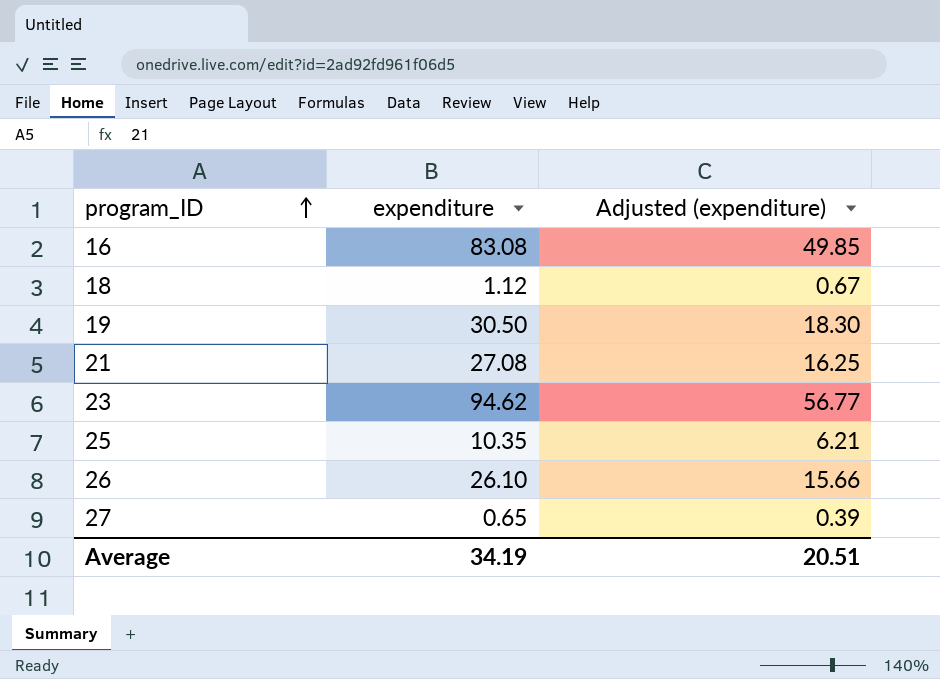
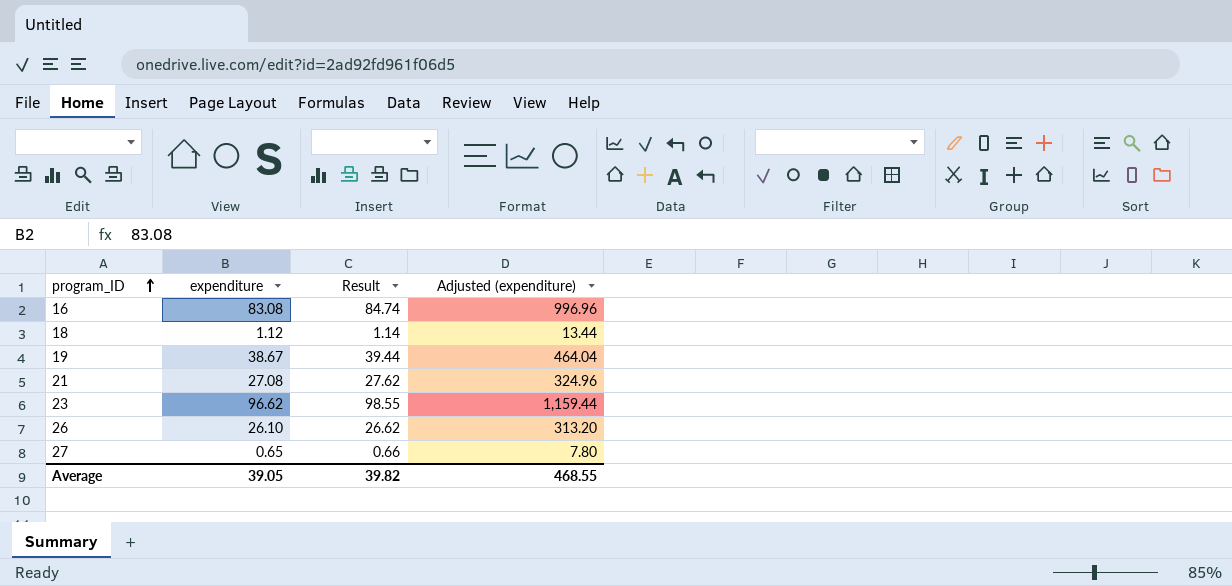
column Result | formula: none -> [expenditure] * 1.02
column Adjusted (expenditure) | formula: [expenditure] * 0.6 -> [expenditure] * 12
row 25: 10.35 | 6.21 -> none
19 | expenditure: 30.50 -> 38.67
23 | expenditure: 94.62 -> 96.62
Average | expenditure: 34.19 -> 39.05
Average | Adjusted (expenditure): 20.51 -> 468.55

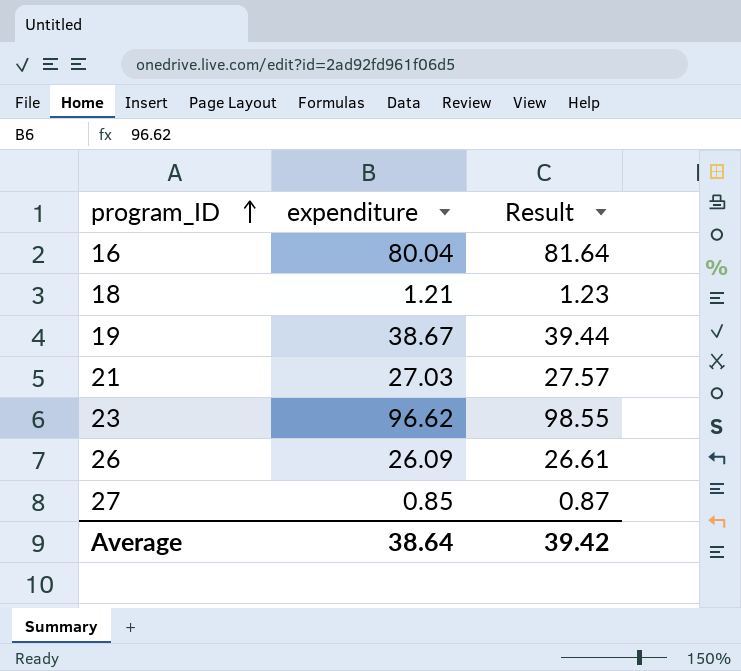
column Adjusted (expenditure) | formula: [expenditure] * 12 -> none
16 | expenditure: 83.08 -> 80.04
16 | Result: 84.74 -> 81.64
18 | expenditure: 1.12 -> 1.21
18 | Result: 1.14 -> 1.23
21 | expenditure: 27.08 -> 27.03
21 | Result: 27.62 -> 27.57
26 | expenditure: 26.10 -> 26.09
26 | Result: 26.62 -> 26.61
27 | expenditure: 0.65 -> 0.85
27 | Result: 0.66 -> 0.87
Average | expenditure: 39.05 -> 38.64
Average | Result: 39.82 -> 39.42

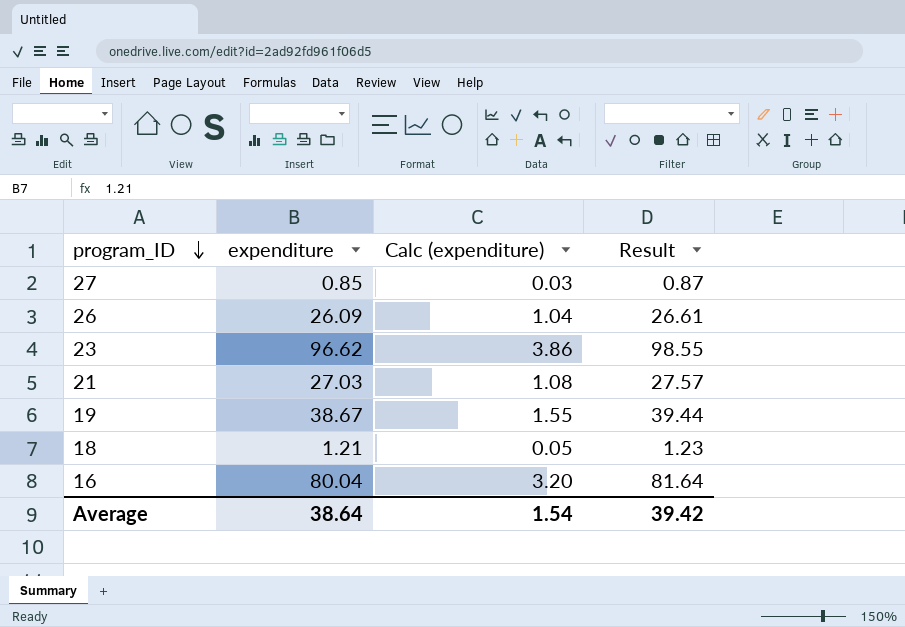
row order: program_ID ascending -> program_ID descending
column Calc (expenditure) | formula: none -> [expenditure] * 0.04

